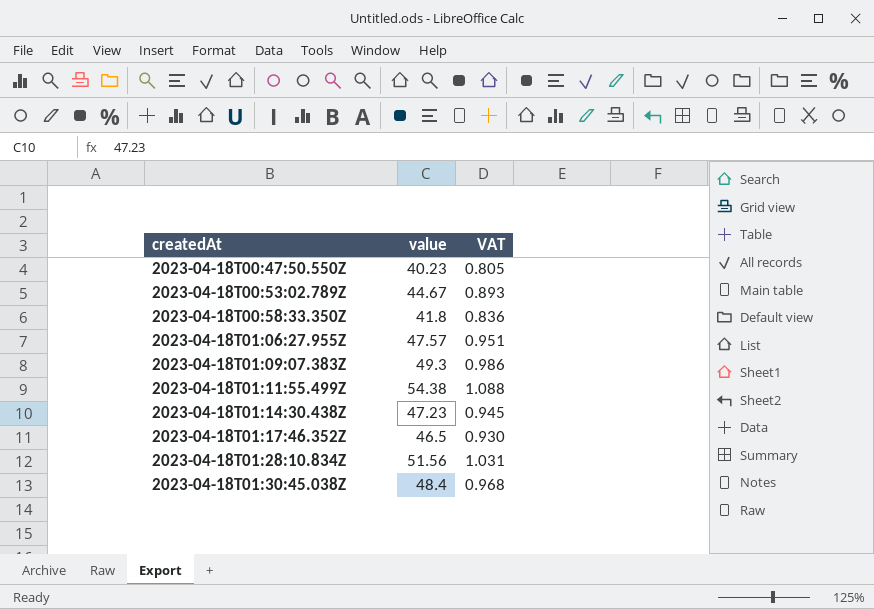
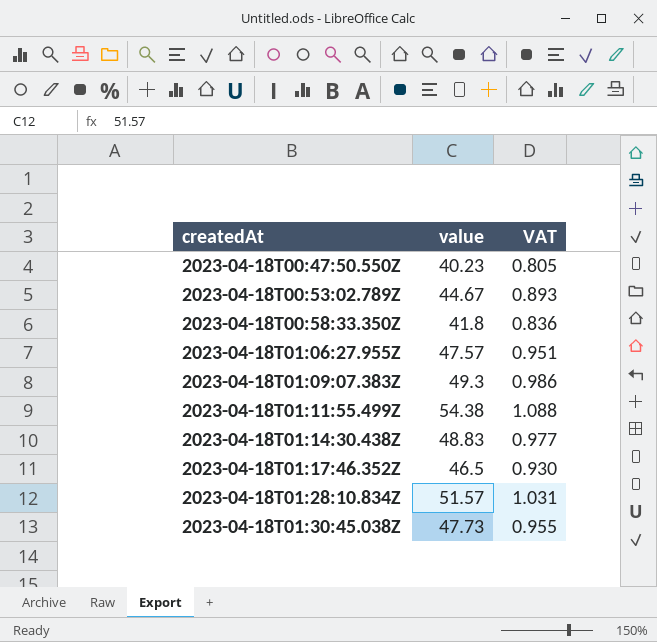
2023-04-18T01:14:30.438Z | value: 47.23 -> 48.83
2023-04-18T01:14:30.438Z | VAT: 0.945 -> 0.977
2023-04-18T01:28:10.834Z | value: 51.56 -> 51.57
2023-04-18T01:30:45.038Z | value: 48.4 -> 47.73
2023-04-18T01:30:45.038Z | VAT: 0.968 -> 0.955

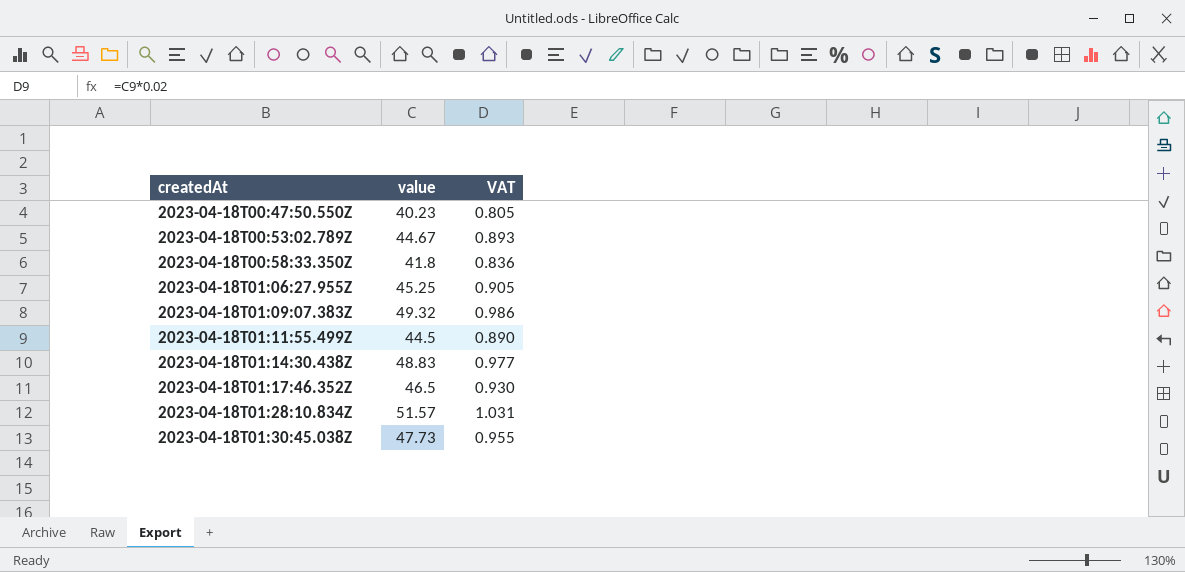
2023-04-18T01:06:27.955Z | value: 47.57 -> 45.25
2023-04-18T01:06:27.955Z | VAT: 0.951 -> 0.905
2023-04-18T01:09:07.383Z | value: 49.3 -> 49.32
2023-04-18T01:11:55.499Z | value: 54.38 -> 44.5
2023-04-18T01:11:55.499Z | VAT: 1.088 -> 0.890

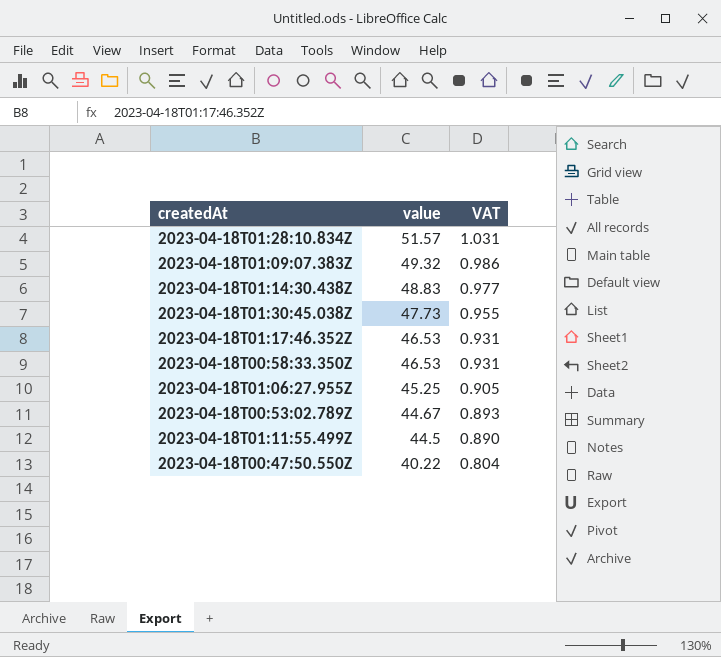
row order: createdAt ascending -> value descending
2023-04-18T01:17:46.352Z | value: 46.5 -> 46.53
2023-04-18T01:17:46.352Z | VAT: 0.930 -> 0.931
2023-04-18T00:58:33.350Z | value: 41.8 -> 46.53
2023-04-18T00:58:33.350Z | VAT: 0.836 -> 0.931
2023-04-18T00:47:50.550Z | value: 40.23 -> 40.22
2023-04-18T00:47:50.550Z | VAT: 0.805 -> 0.804

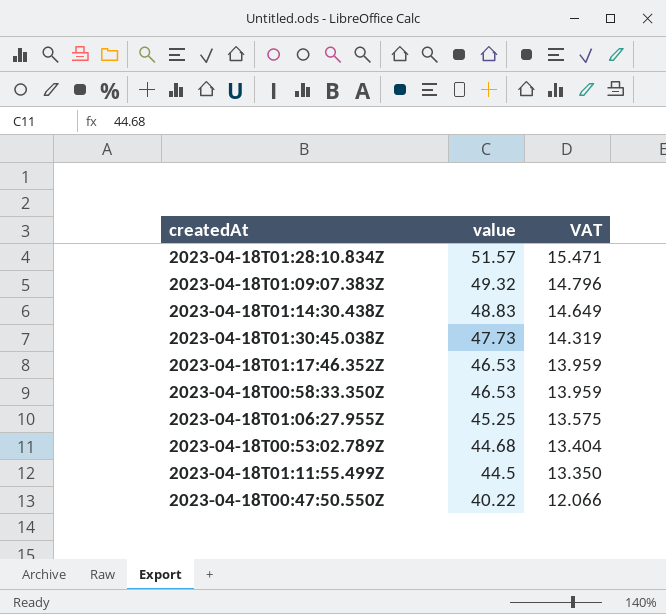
column VAT | formula: [value] * 0.02 -> [value] * 0.3
2023-04-18T00:53:02.789Z | value: 44.67 -> 44.68

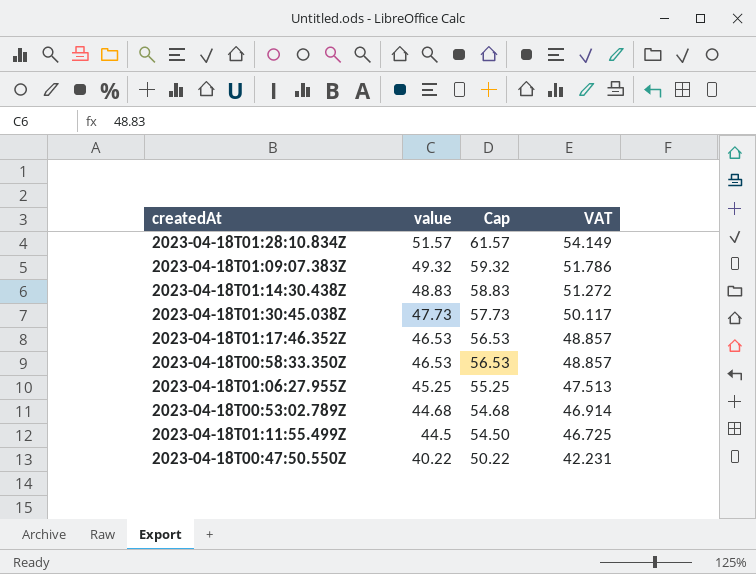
column Cap | formula: none -> [value] + 10
column VAT | formula: [value] * 0.3 -> [value] * 1.05

